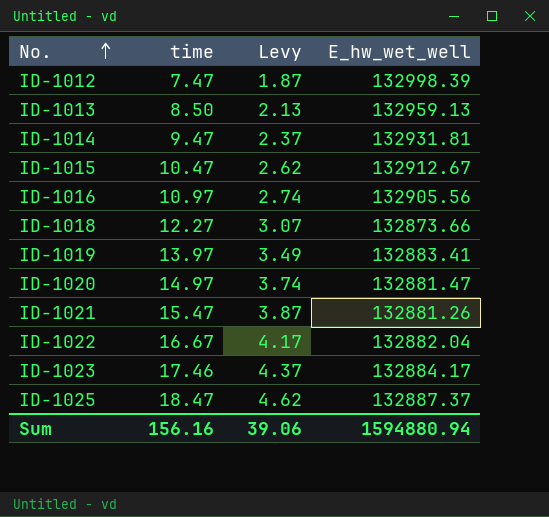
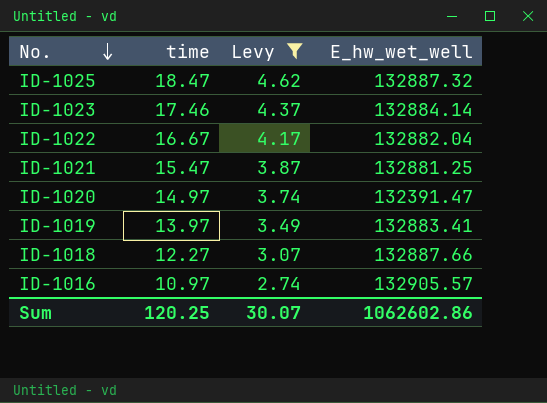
filter: none -> Levy >= 2.74
row order: No. ascending -> No. descending
ID-1025 | E_hw_wet_well: 132887.37 -> 132887.32
ID-1023 | E_hw_wet_well: 132884.17 -> 132884.14
ID-1021 | E_hw_wet_well: 132881.26 -> 132881.25
ID-1020 | E_hw_wet_well: 132881.47 -> 132391.47
ID-1018 | E_hw_wet_well: 132873.66 -> 132887.66
ID-1016 | E_hw_wet_well: 132905.56 -> 132905.57
Sum | time: 156.16 -> 120.25
Sum | Levy: 39.06 -> 30.07
Sum | E_hw_wet_well: 1594880.94 -> 1062602.86

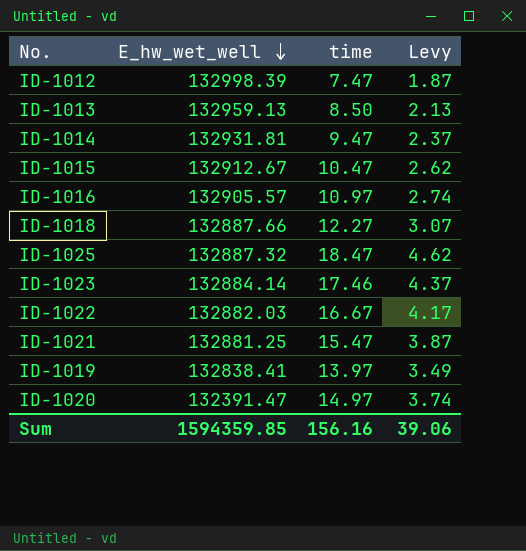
filter: Levy >= 2.74 -> none
row order: No. descending -> E_hw_wet_well descending
column E_hw_wet_well | position: 4 -> 2
ID-1022 | E_hw_wet_well: 132882.04 -> 132882.03
ID-1019 | E_hw_wet_well: 132883.41 -> 132838.41
Sum | E_hw_wet_well: 1062602.86 -> 1594359.85
Sum | time: 120.25 -> 156.16
Sum | Levy: 30.07 -> 39.06

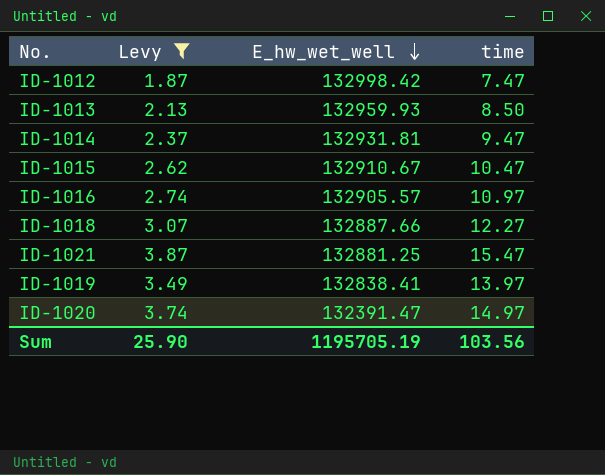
filter: none -> Levy <= 3.87
column Levy | position: 4 -> 2
ID-1012 | E_hw_wet_well: 132998.39 -> 132998.42
ID-1013 | E_hw_wet_well: 132959.13 -> 132959.93
ID-1015 | E_hw_wet_well: 132912.67 -> 132910.67
Sum | Levy: 39.06 -> 25.90
Sum | E_hw_wet_well: 1594359.85 -> 1195705.19
Sum | time: 156.16 -> 103.56

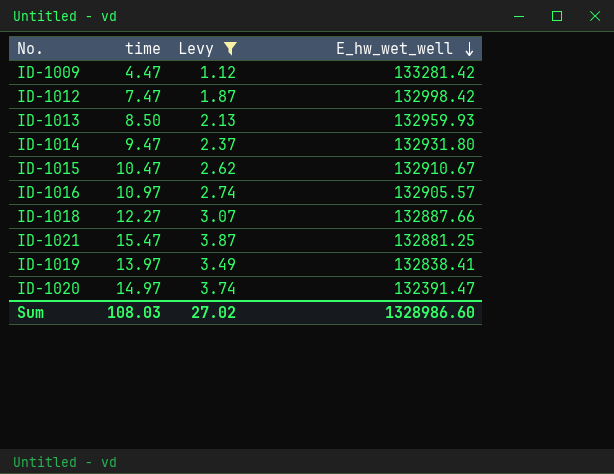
column time | position: 4 -> 2
row ID-1009: none -> 4.47 | 1.12 | 133281.42
ID-1014 | E_hw_wet_well: 132931.81 -> 132931.80
Sum | time: 103.56 -> 108.03
Sum | Levy: 25.90 -> 27.02
Sum | E_hw_wet_well: 1195705.19 -> 1328986.60

